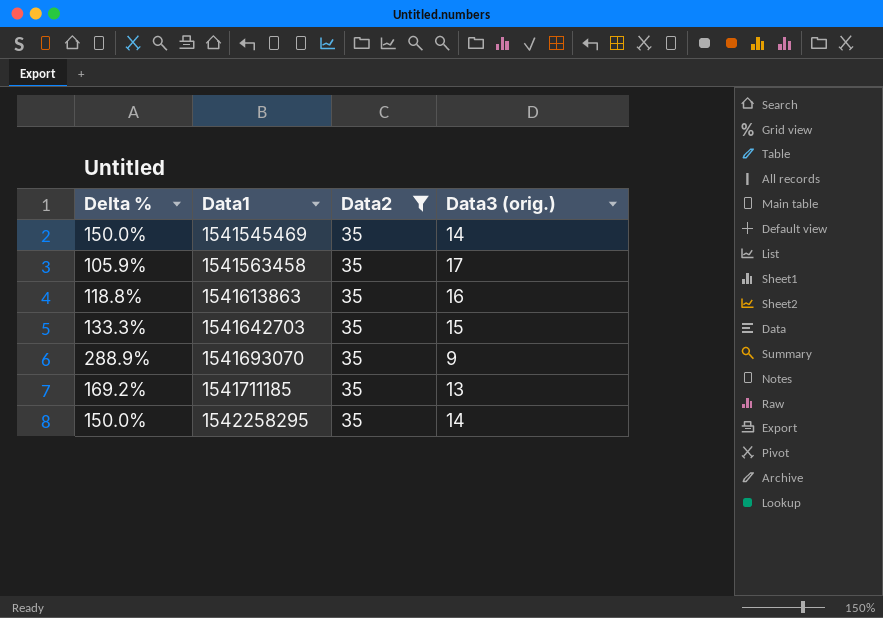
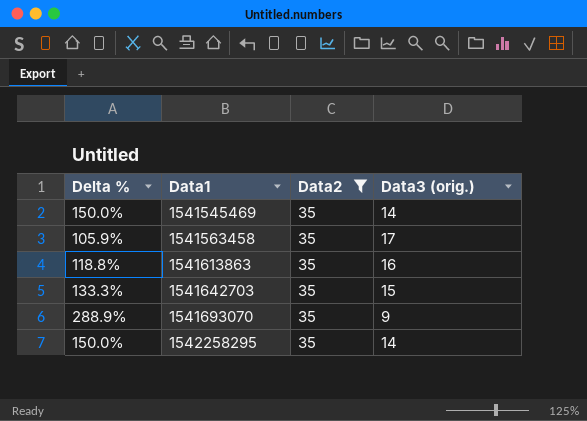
row 1541711185: 169.2% | 35 | 13 -> none

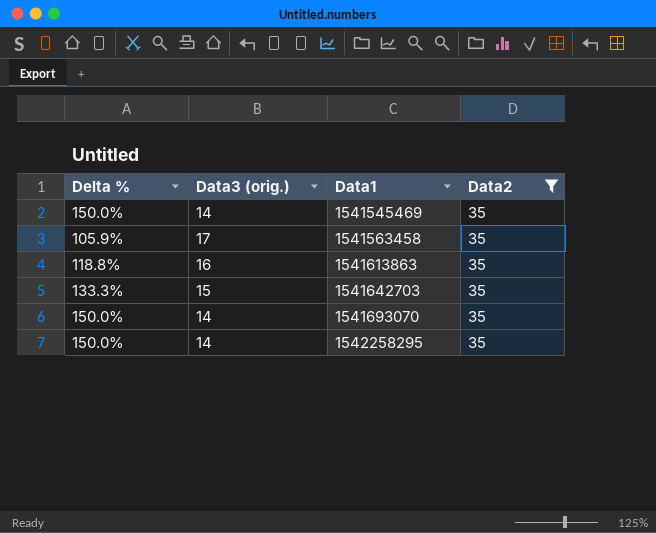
column Data3 (orig.) | position: 4 -> 2
1541693070 | Delta %: 288.9% -> 150.0%
1541693070 | Data3 (orig.): 9 -> 14

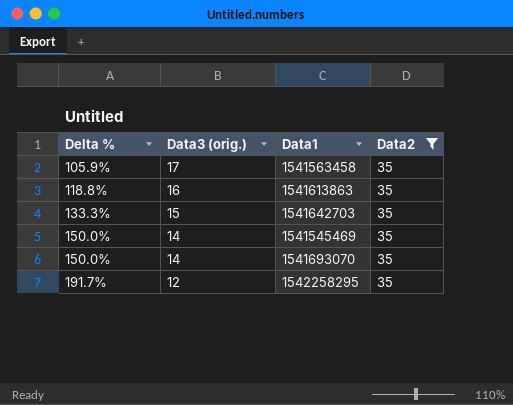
row order: Data1 ascending -> Delta % ascending
1542258295 | Delta %: 150.0% -> 191.7%
1542258295 | Data3 (orig.): 14 -> 12

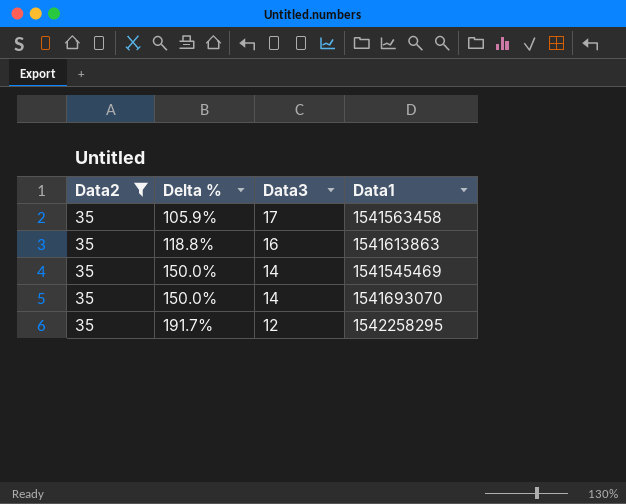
column Data2 | position: 4 -> 1
column name: Data3 (orig.) -> Data3
row 1541642703: 133.3% | 15 | 35 -> none

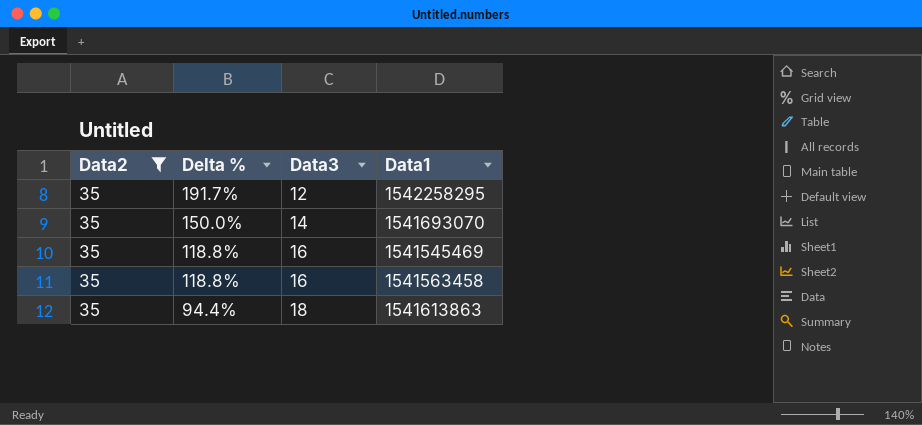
row order: Delta % ascending -> Delta % descending
1541545469 | Delta %: 150.0% -> 118.8%
1541545469 | Data3: 14 -> 16
1541563458 | Delta %: 105.9% -> 118.8%
1541563458 | Data3: 17 -> 16
1541613863 | Delta %: 118.8% -> 94.4%
1541613863 | Data3: 16 -> 18

